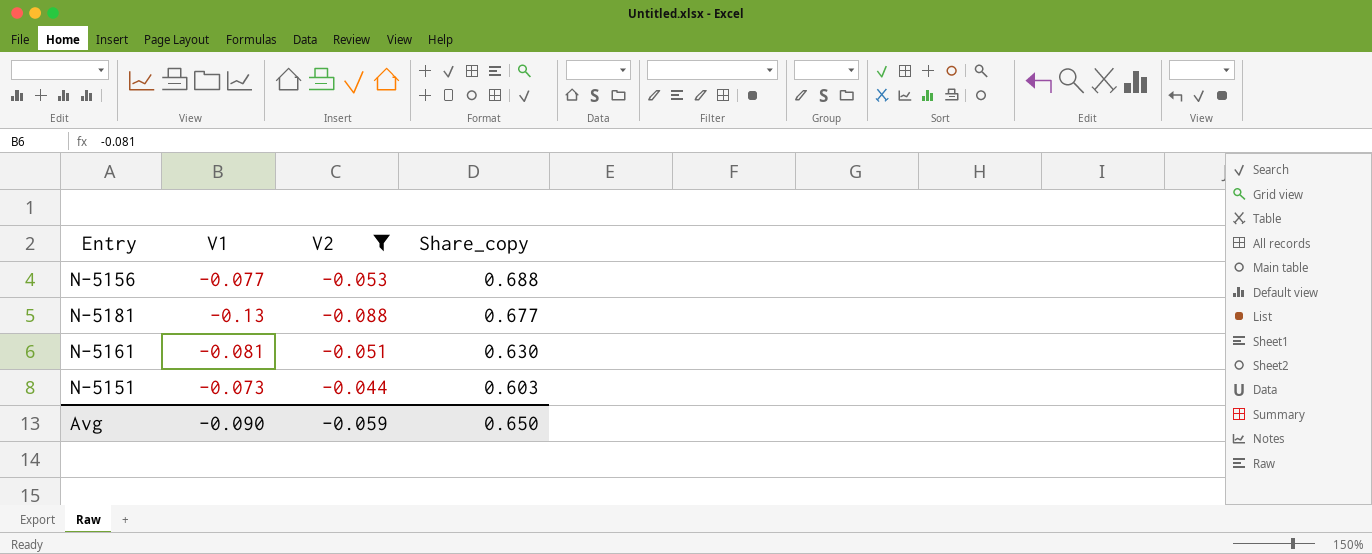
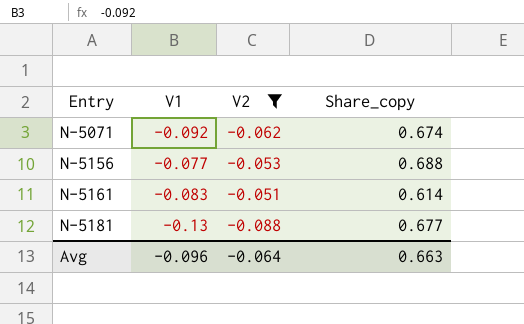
row order: Share_copy descending -> Entry ascending
row N-5151: -0.073 | -0.044 | 0.603 -> none
row N-5071: none -> -0.092 | -0.062 | 0.674
N-5161 | V1: -0.081 -> -0.083
N-5161 | Share_copy: 0.630 -> 0.614
Avg | V1: -0.090 -> -0.096
Avg | V2: -0.059 -> -0.064
Avg | Share_copy: 0.650 -> 0.663

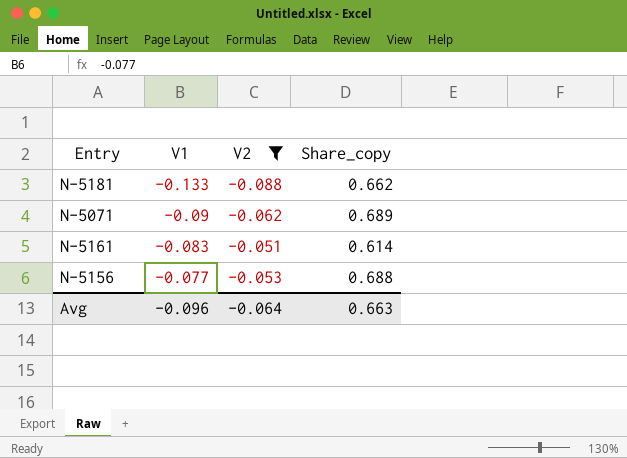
row order: Entry ascending -> V1 ascending
N-5181 | V1: -0.13 -> -0.133
N-5181 | Share_copy: 0.677 -> 0.662
N-5071 | V1: -0.092 -> -0.09
N-5071 | Share_copy: 0.674 -> 0.689

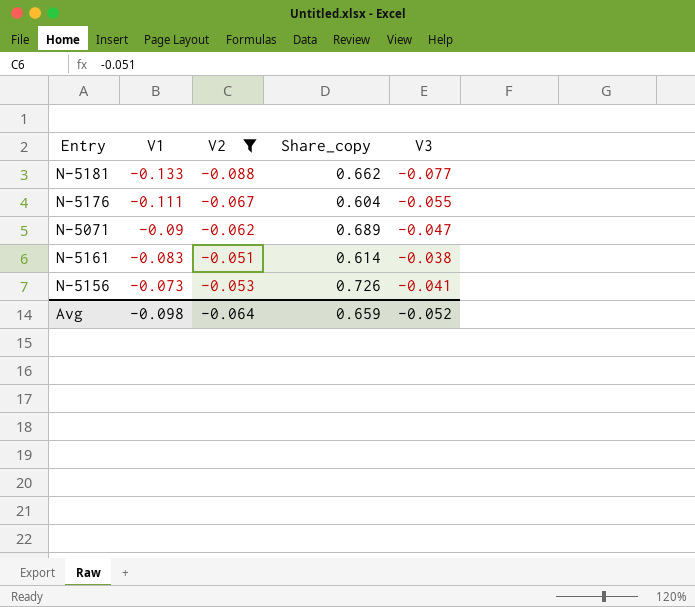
column V3 | position: none -> 5
row N-5176: none -> -0.111 | -0.067 | 0.604 | -0.055
N-5156 | V1: -0.077 -> -0.073
N-5156 | Share_copy: 0.688 -> 0.726
Avg | V1: -0.096 -> -0.098
Avg | Share_copy: 0.663 -> 0.659

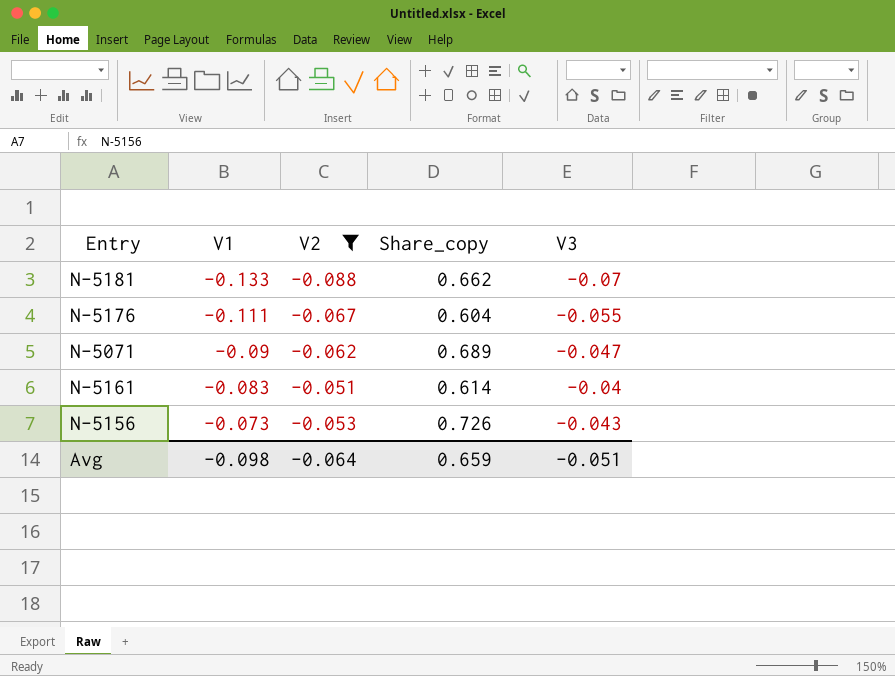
N-5181 | V3: -0.077 -> -0.07
N-5161 | V3: -0.038 -> -0.04
N-5156 | V3: -0.041 -> -0.043
Avg | V3: -0.052 -> -0.051

